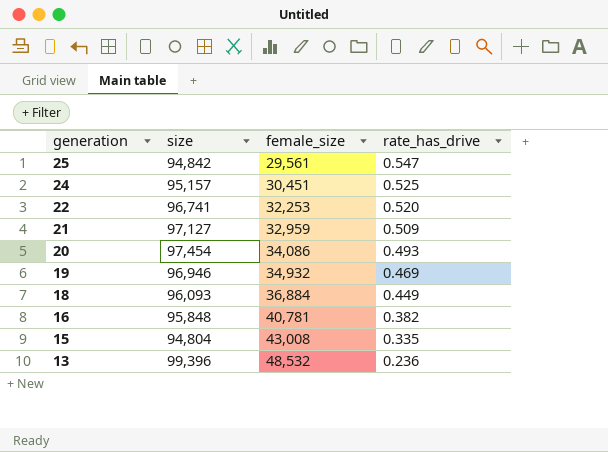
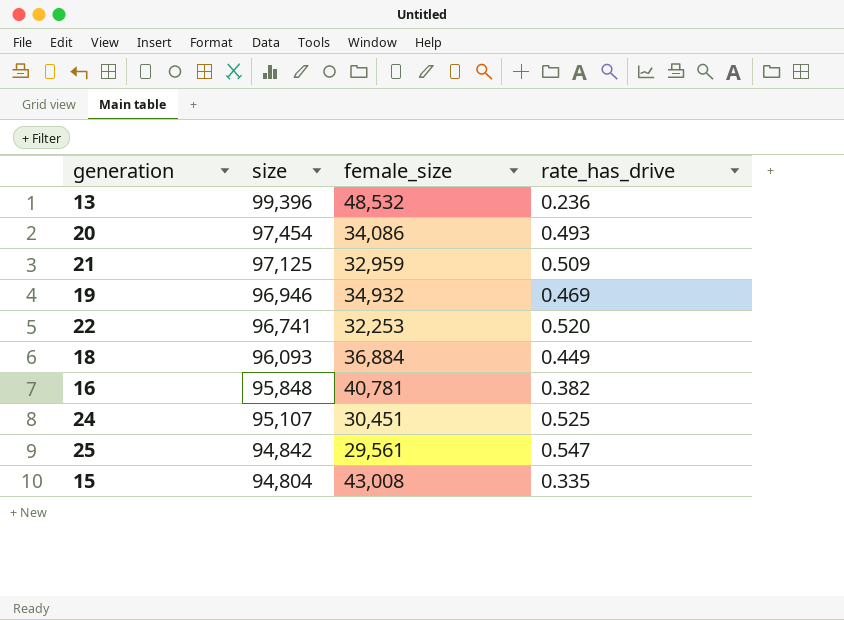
row order: generation descending -> size descending
21 | size: 97,127 -> 97,125
24 | size: 95,157 -> 95,107

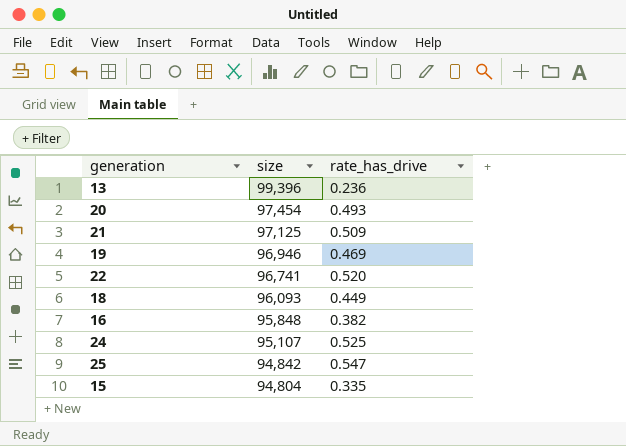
column female_size | position: 3 -> none

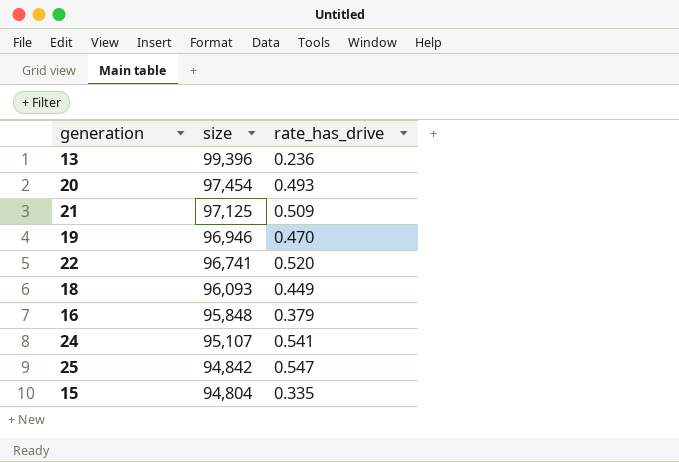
19 | rate_has_drive: 0.469 -> 0.470
16 | rate_has_drive: 0.382 -> 0.379
24 | rate_has_drive: 0.525 -> 0.541

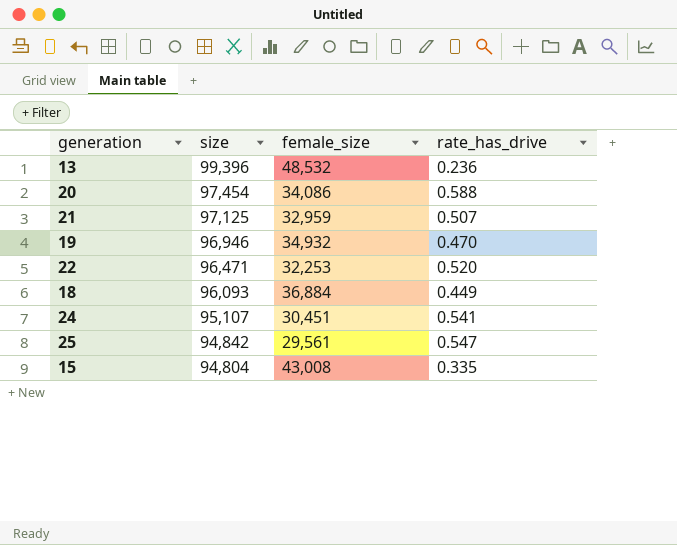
column female_size | position: none -> 3
row 16: 95,848 | 0.379 -> none
20 | rate_has_drive: 0.493 -> 0.588
21 | rate_has_drive: 0.509 -> 0.507
22 | size: 96,741 -> 96,471

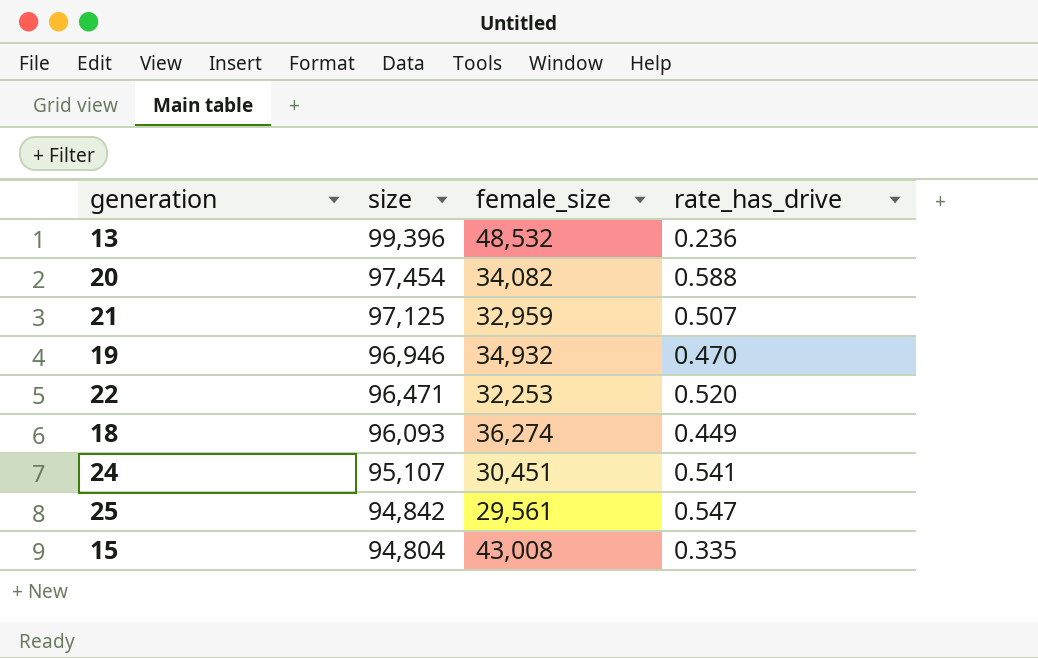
20 | female_size: 34,086 -> 34,082
18 | female_size: 36,884 -> 36,274

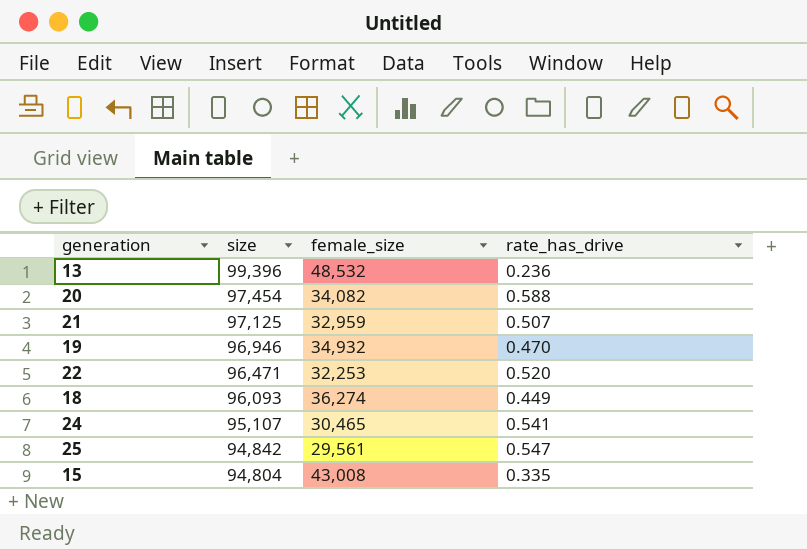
24 | female_size: 30,451 -> 30,465

